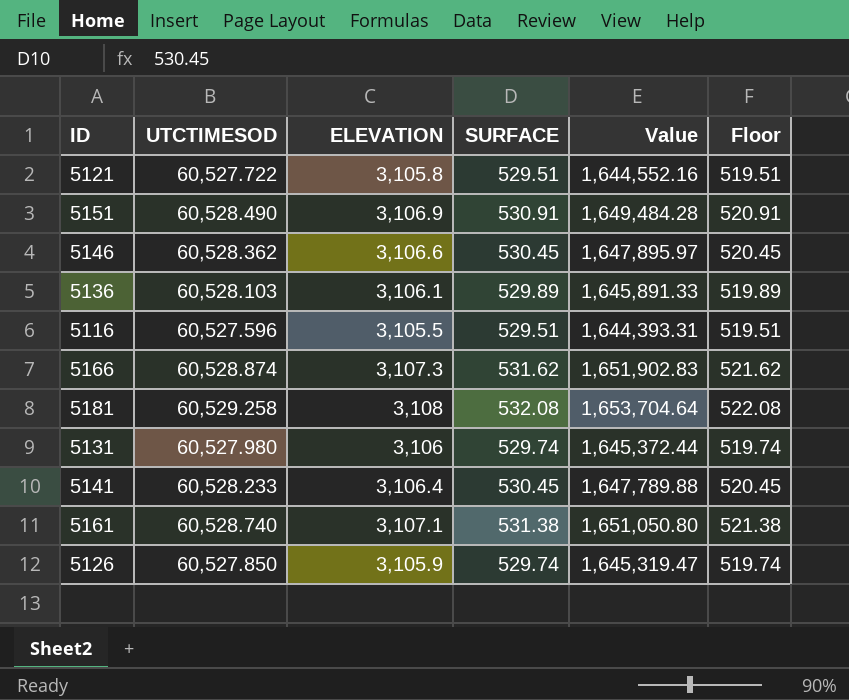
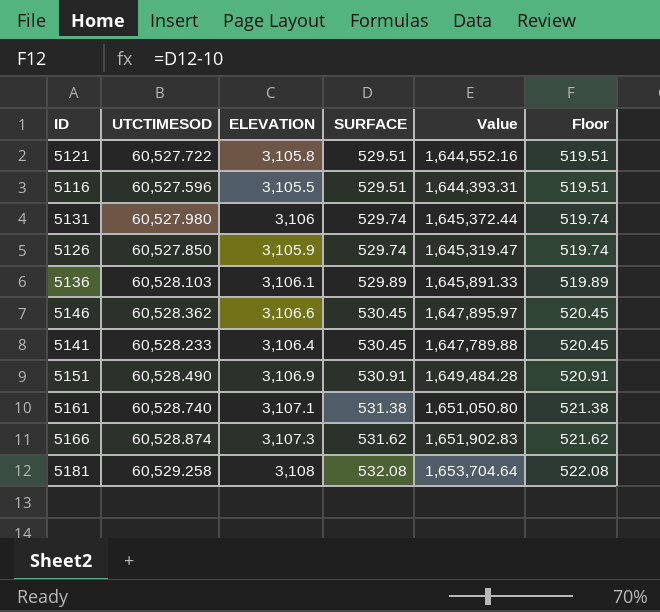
row order: none -> SURFACE ascending

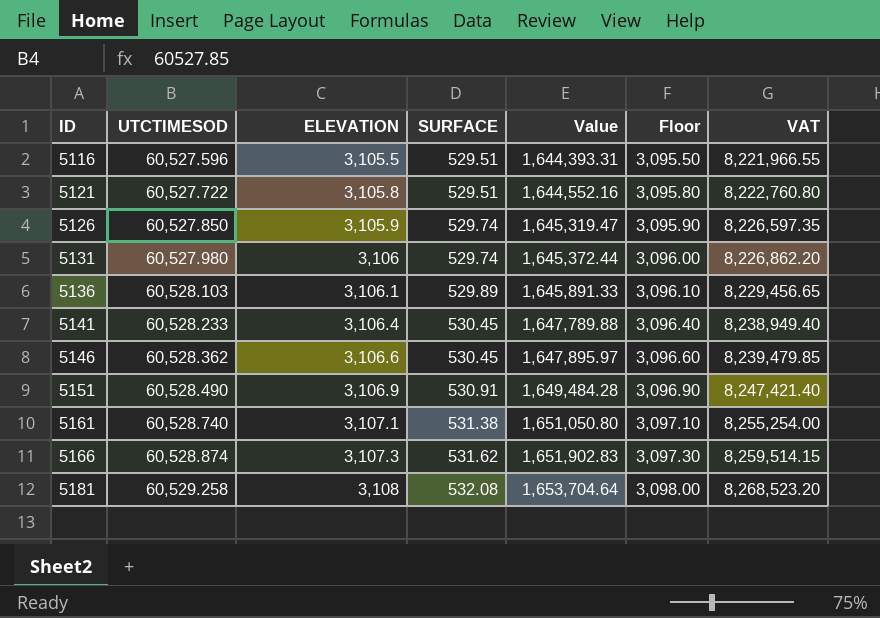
row order: SURFACE ascending -> ID ascending
column Floor | formula: [SURFACE] - 10 -> [ELEVATION] - 10
column VAT | formula: none -> [Value] * 5

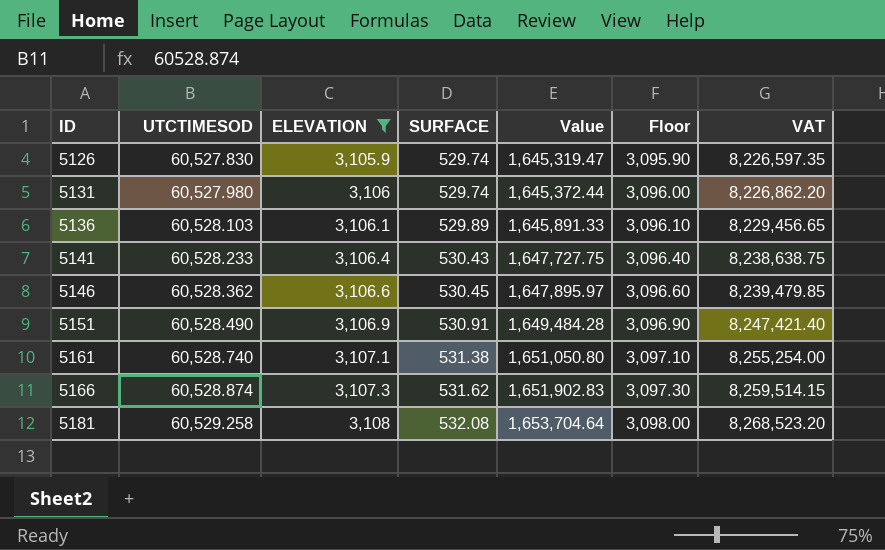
filter: none -> ELEVATION >= 3,105.9
5126 | UTCTIMESOD: 60,527.850 -> 60,527.830
5141 | SURFACE: 530.45 -> 530.43
5141 | Value: 1,647,789.88 -> 1,647,727.75
5141 | VAT: 8,238,949.40 -> 8,238,638.75

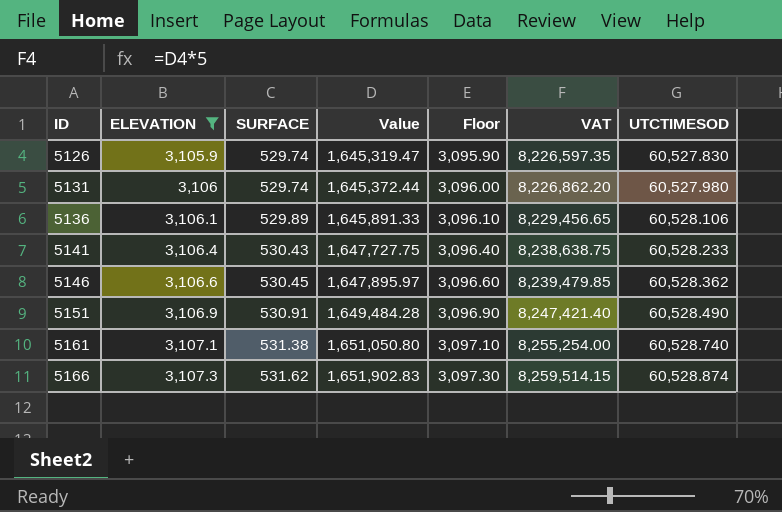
column UTCTIMESOD | position: 2 -> 7
row 5181: 60,529.258 | 3,108 | 532.08 | 1,653,704.64 | 3,098.00 | 8,268,523.20 -> none
5136 | UTCTIMESOD: 60,528.103 -> 60,528.106

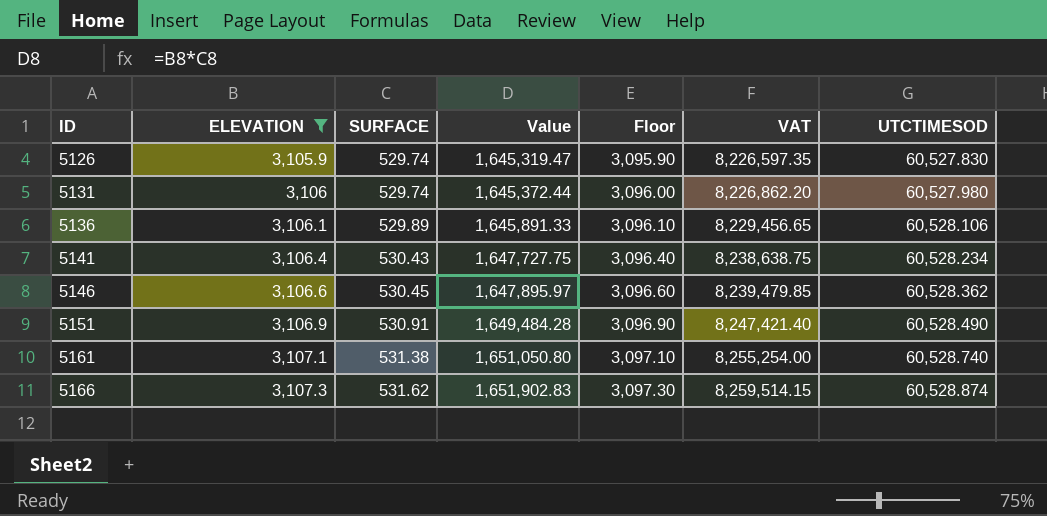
5141 | UTCTIMESOD: 60,528.233 -> 60,528.234

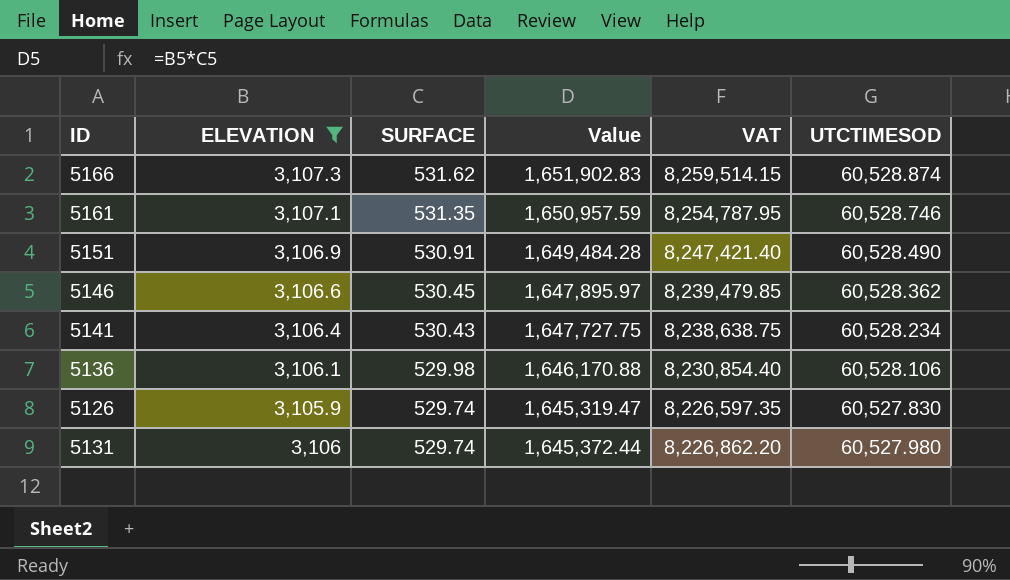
row order: ID ascending -> SURFACE descending
column Floor | formula: [ELEVATION] - 10 -> none
5161 | SURFACE: 531.38 -> 531.35
5161 | Value: 1,651,050.80 -> 1,650,957.59
5161 | VAT: 8,255,254.00 -> 8,254,787.95
5161 | UTCTIMESOD: 60,528.740 -> 60,528.746
5136 | SURFACE: 529.89 -> 529.98
5136 | Value: 1,645,891.33 -> 1,646,170.88
5136 | VAT: 8,229,456.65 -> 8,230,854.40

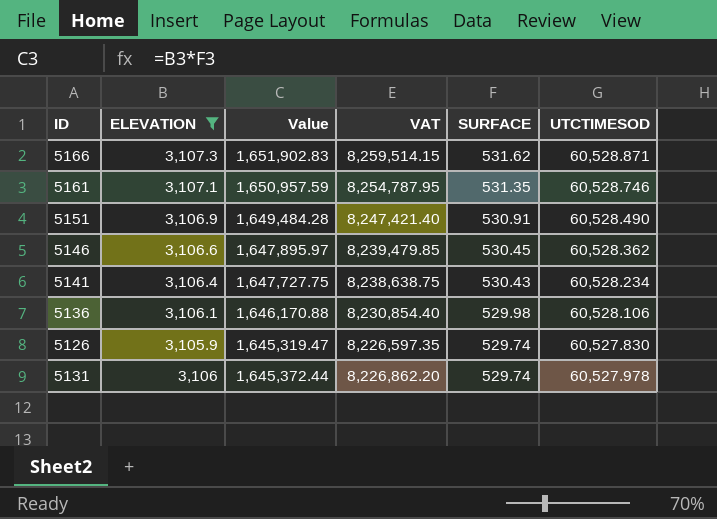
column SURFACE | position: 3 -> 5
5166 | UTCTIMESOD: 60,528.874 -> 60,528.871
5131 | UTCTIMESOD: 60,527.980 -> 60,527.978

